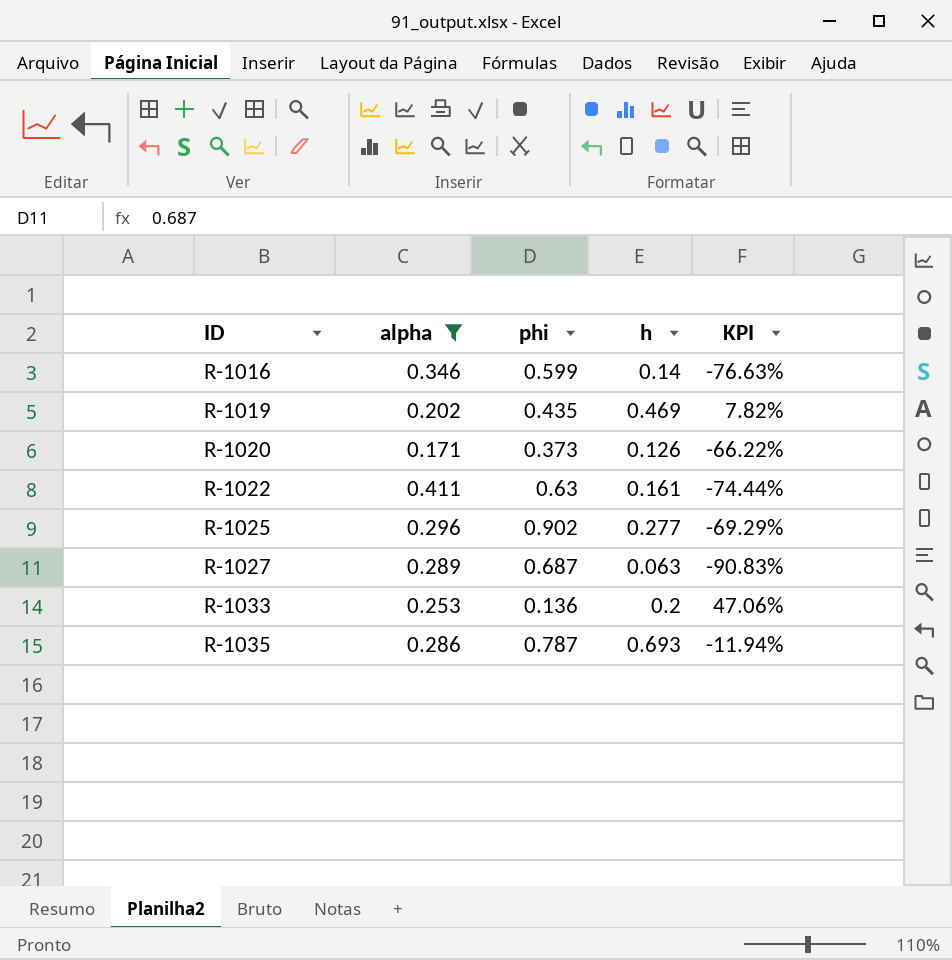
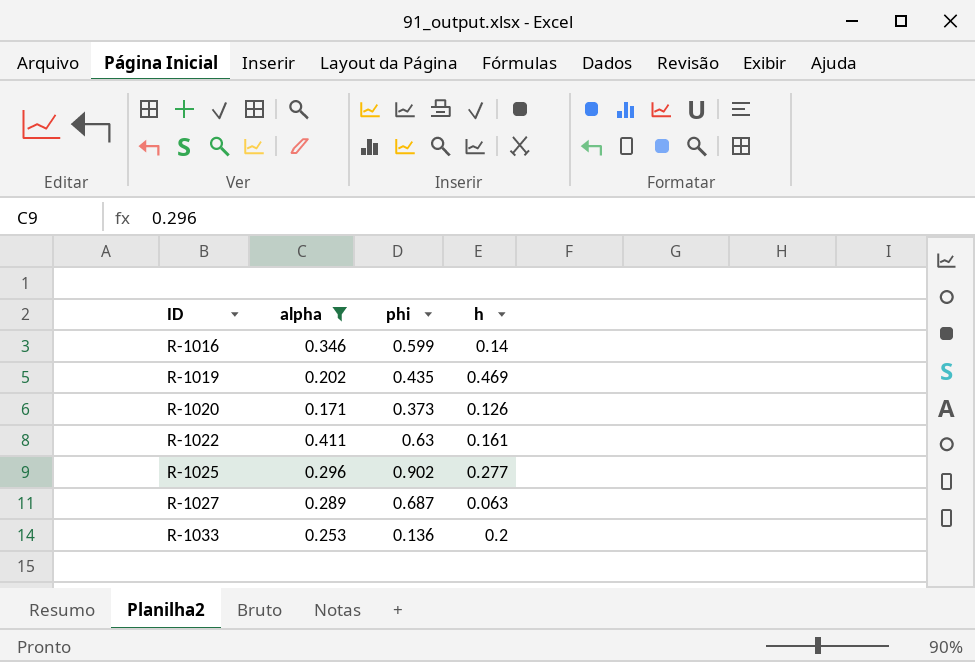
column KPI | formula: ([h] - [phi]) / [phi] -> none
row R-1035: 0.286 | 0.787 | 0.693 | -11.94% -> none

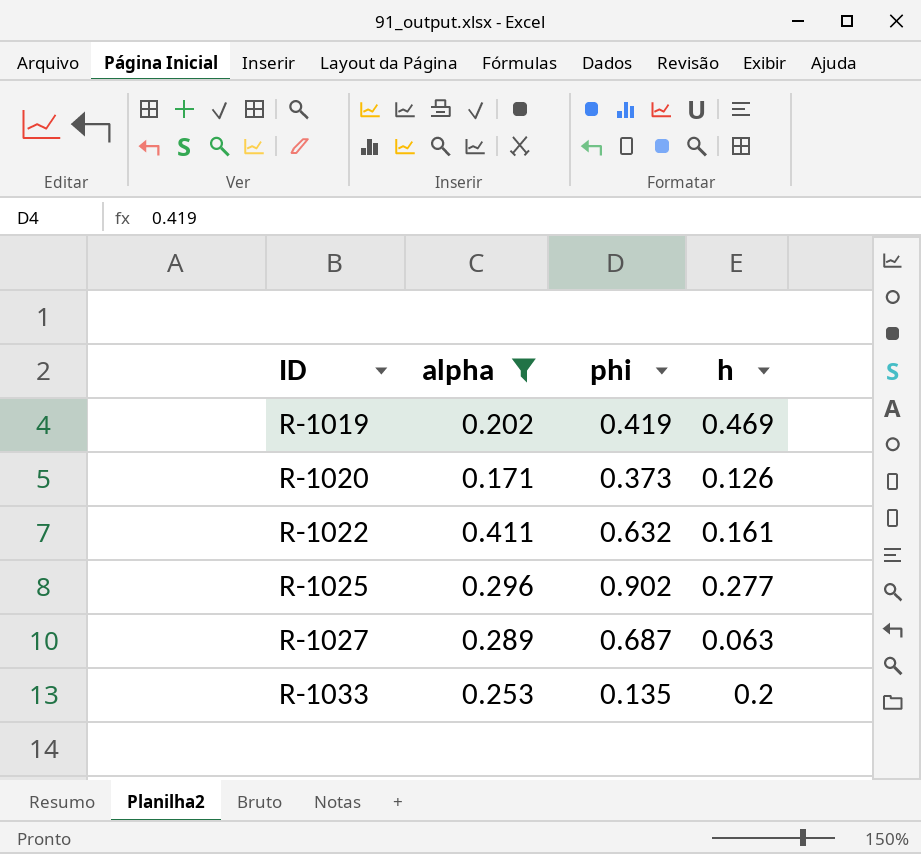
row R-1016: 0.346 | 0.599 | 0.14 -> none
R-1019 | phi: 0.435 -> 0.419
R-1022 | phi: 0.63 -> 0.632
R-1033 | phi: 0.136 -> 0.135

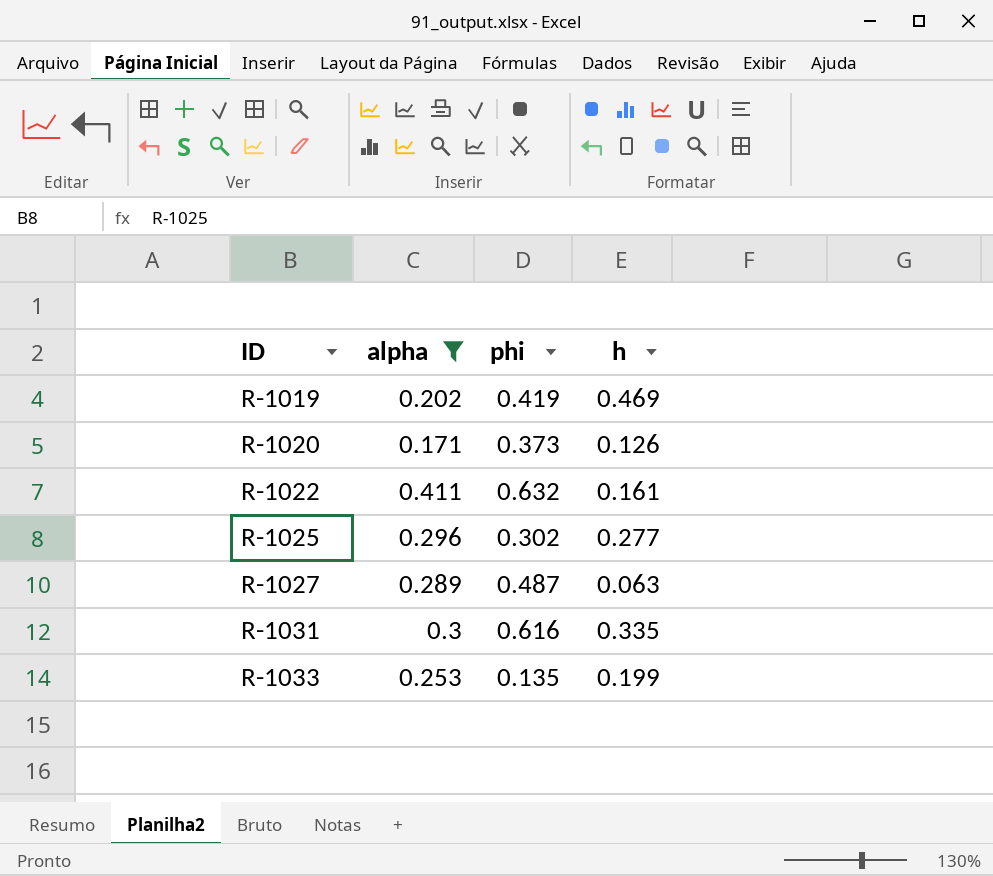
R-1025 | phi: 0.902 -> 0.302
R-1027 | phi: 0.687 -> 0.487
row R-1031: none -> 0.3 | 0.616 | 0.335
R-1033 | h: 0.2 -> 0.199

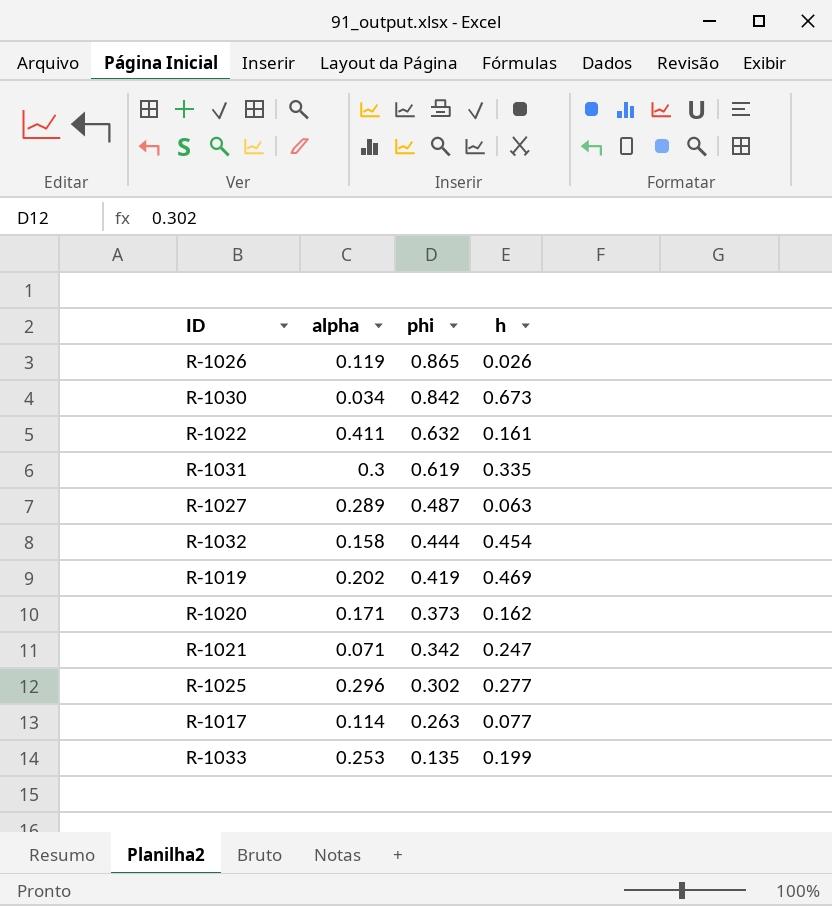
filter: alpha >= 0.171 -> none
row order: ID ascending -> phi descending
R-1031 | phi: 0.616 -> 0.619
R-1020 | h: 0.126 -> 0.162

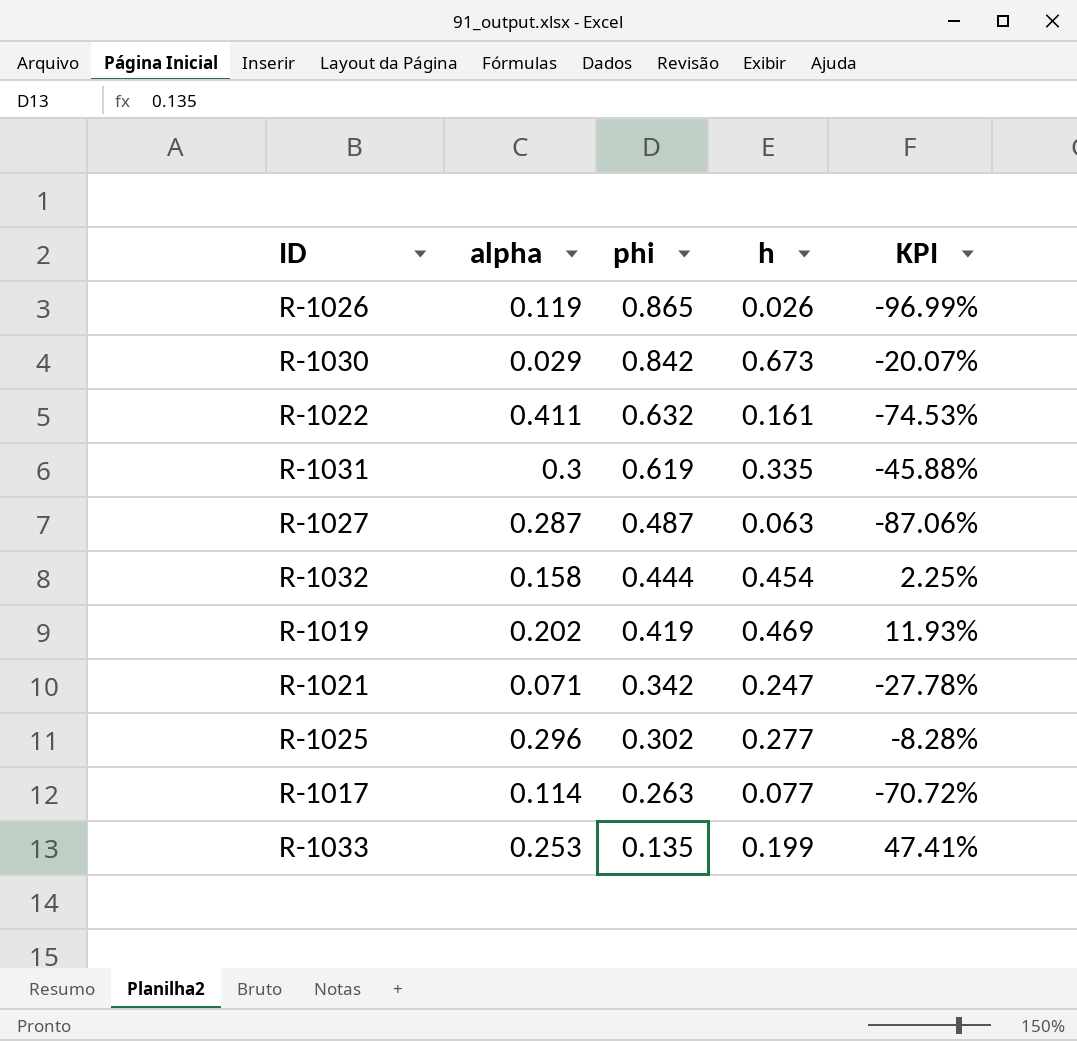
column KPI | formula: none -> ([h] - [phi]) / [phi]
row R-1020: 0.171 | 0.373 | 0.162 -> none
R-1030 | alpha: 0.034 -> 0.029
R-1027 | alpha: 0.289 -> 0.287

